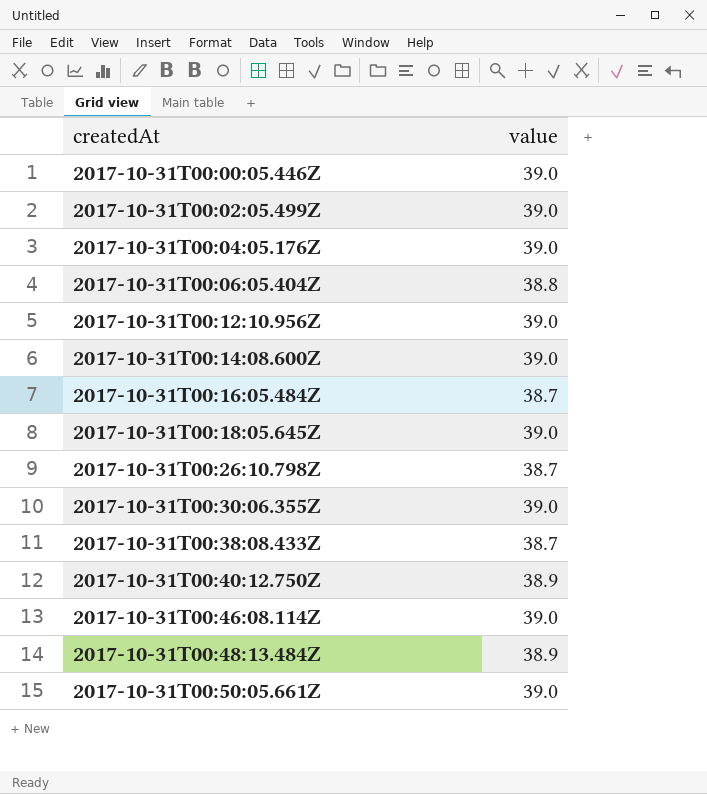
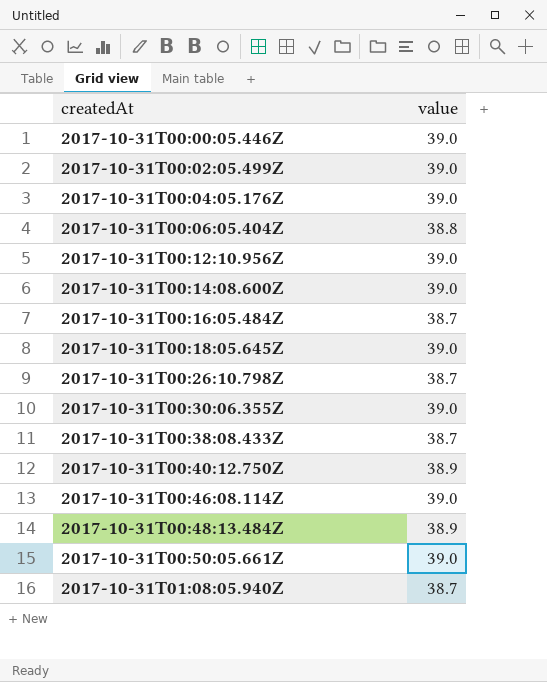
row 2017-10-31T01:08:05.940Z: none -> 38.7

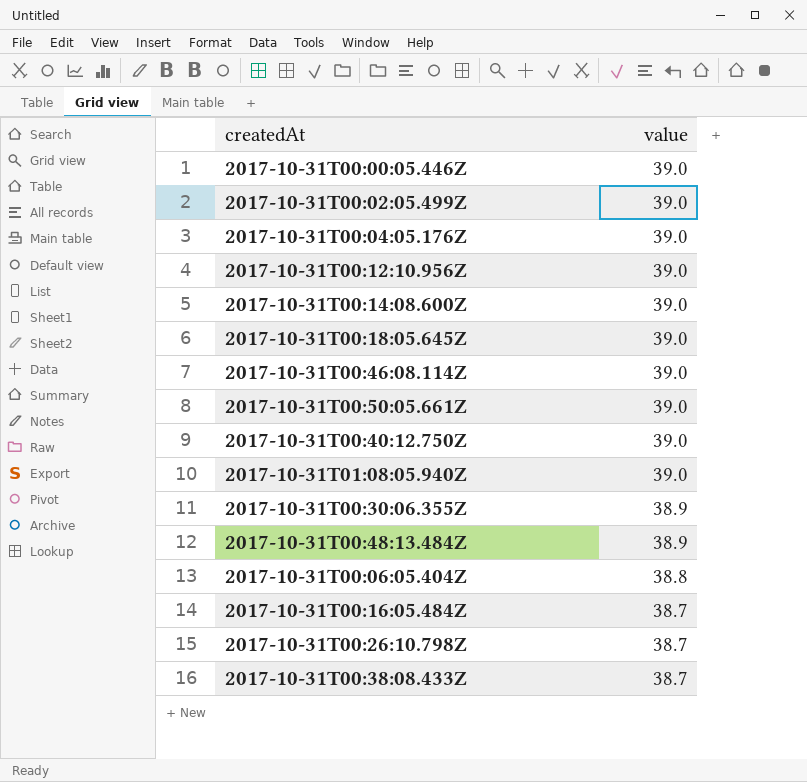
row order: createdAt ascending -> value descending
2017-10-31T00:40:12.750Z | value: 38.9 -> 39.0
2017-10-31T01:08:05.940Z | value: 38.7 -> 39.0
2017-10-31T00:30:06.355Z | value: 39.0 -> 38.9

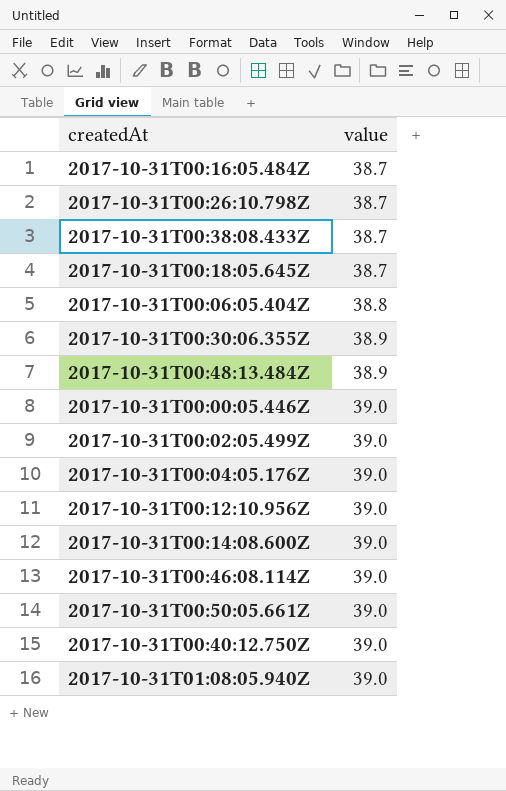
row order: value descending -> value ascending
2017-10-31T00:18:05.645Z | value: 39.0 -> 38.7

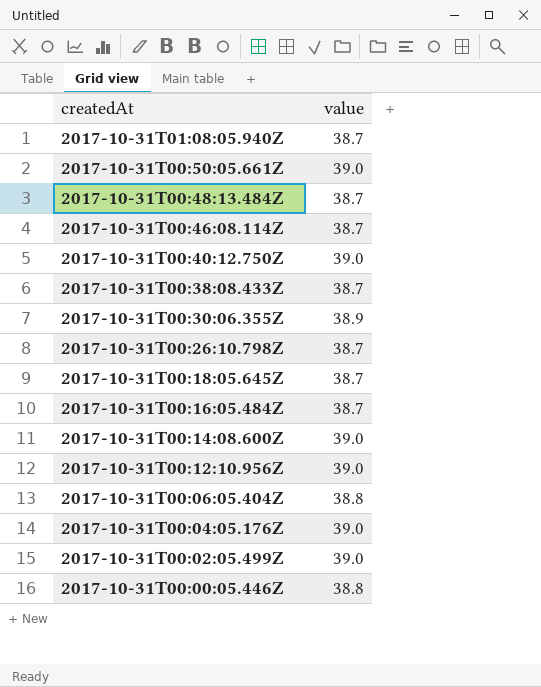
row order: value ascending -> createdAt descending
2017-10-31T01:08:05.940Z | value: 39.0 -> 38.7
2017-10-31T00:48:13.484Z | value: 38.9 -> 38.7
2017-10-31T00:46:08.114Z | value: 39.0 -> 38.7
2017-10-31T00:00:05.446Z | value: 39.0 -> 38.8

